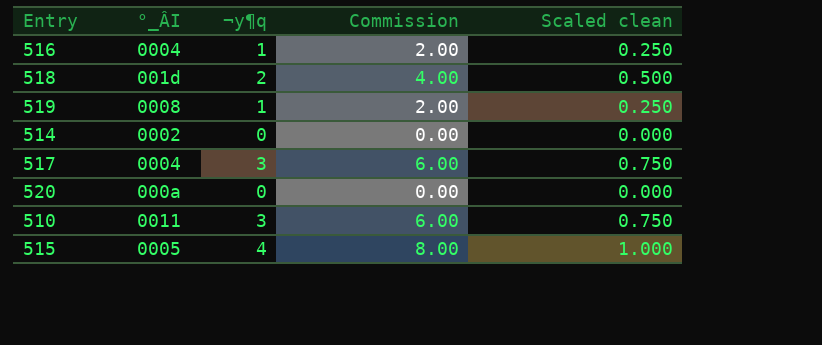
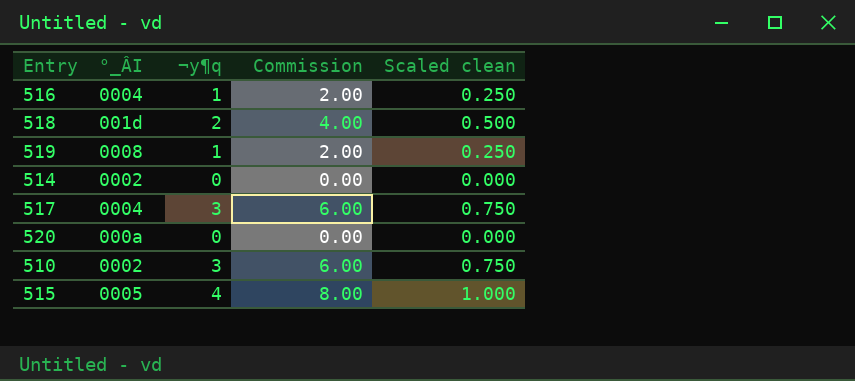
510 | °_ÂI: 0011 -> 0002

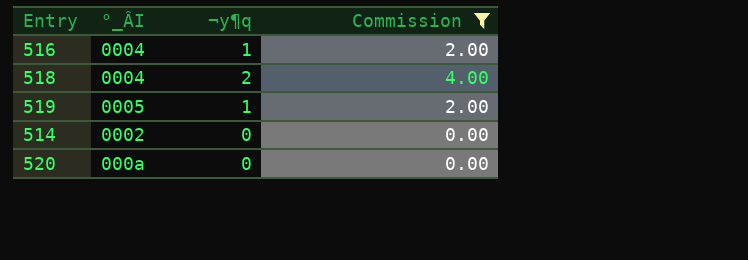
filter: none -> Commission <= 4.00
column Scaled clean | formula: [¬y¶q] * 0.25 -> none
518 | °_ÂI: 001d -> 0004
519 | °_ÂI: 0008 -> 0005

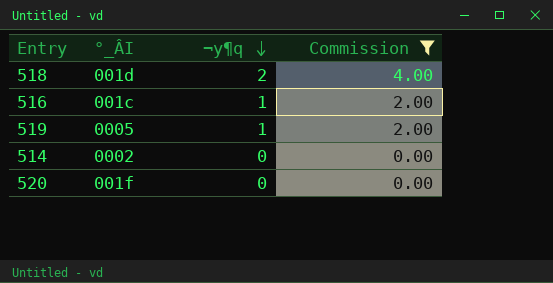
row order: none -> ¬y¶q descending
518 | °_ÂI: 0004 -> 001d
516 | °_ÂI: 0004 -> 001c
520 | °_ÂI: 000a -> 001f

